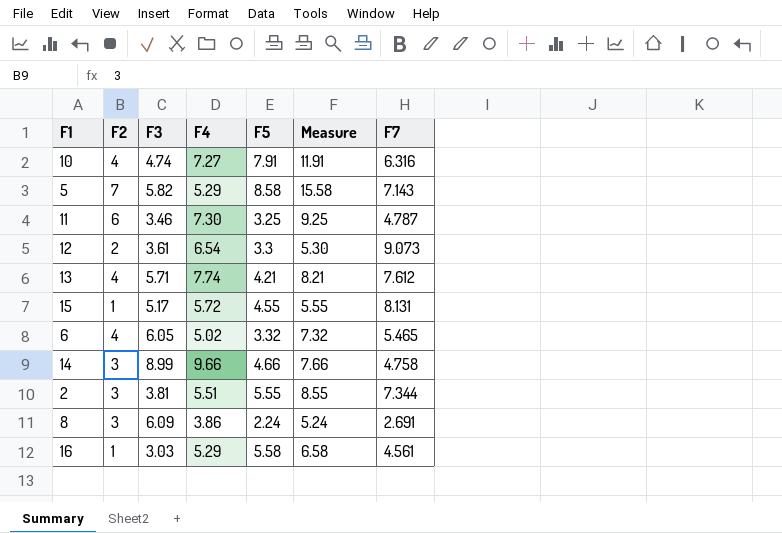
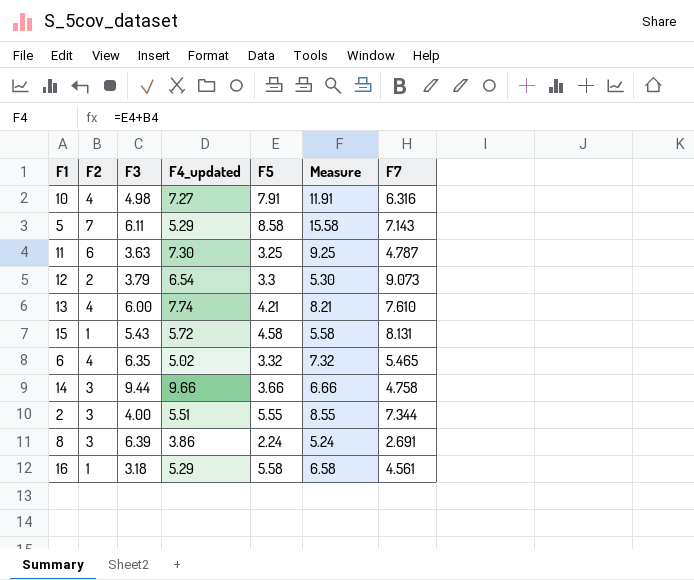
column name: F4 -> F4_updated
10 | F3: 4.74 -> 4.98
5 | F3: 5.82 -> 6.11
11 | F3: 3.46 -> 3.63
12 | F3: 3.61 -> 3.79
13 | F3: 5.71 -> 6.00
13 | F7: 7.612 -> 7.610
15 | F3: 5.17 -> 5.43
15 | F5: 4.55 -> 4.58
15 | Measure: 5.55 -> 5.58
6 | F3: 6.05 -> 6.35
14 | F3: 8.99 -> 9.44
14 | F5: 4.66 -> 3.66
14 | Measure: 7.66 -> 6.66
2 | F3: 3.81 -> 4.00
8 | F3: 6.09 -> 6.39
16 | F3: 3.03 -> 3.18

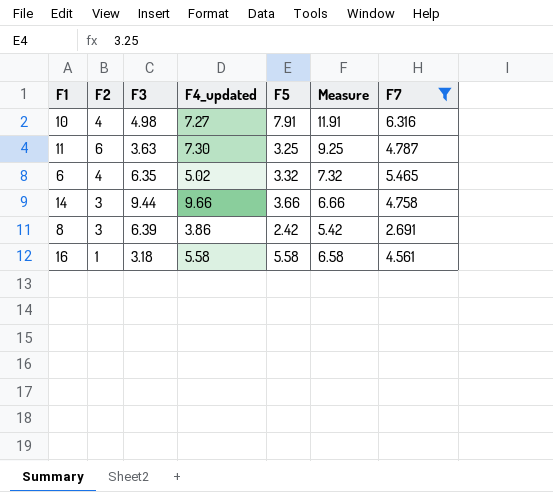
filter: none -> F7 <= 6.316
8 | F5: 2.24 -> 2.42
8 | Measure: 5.24 -> 5.42
16 | F4_updated: 5.29 -> 5.58

